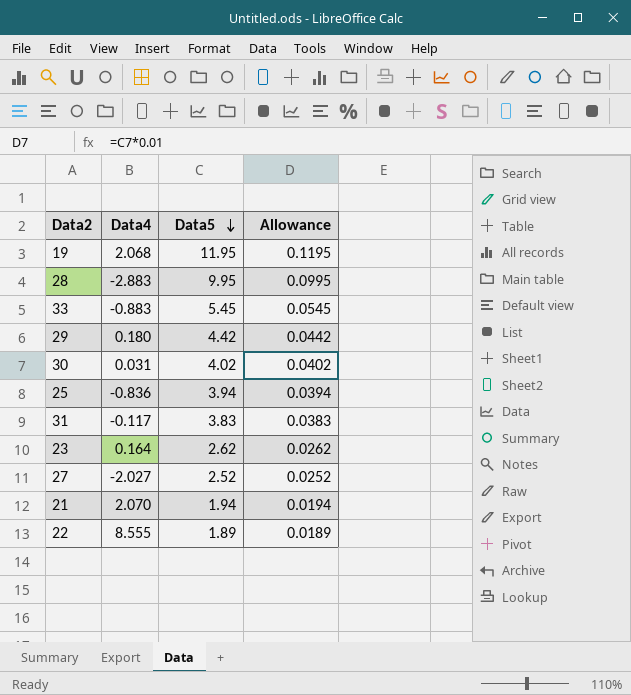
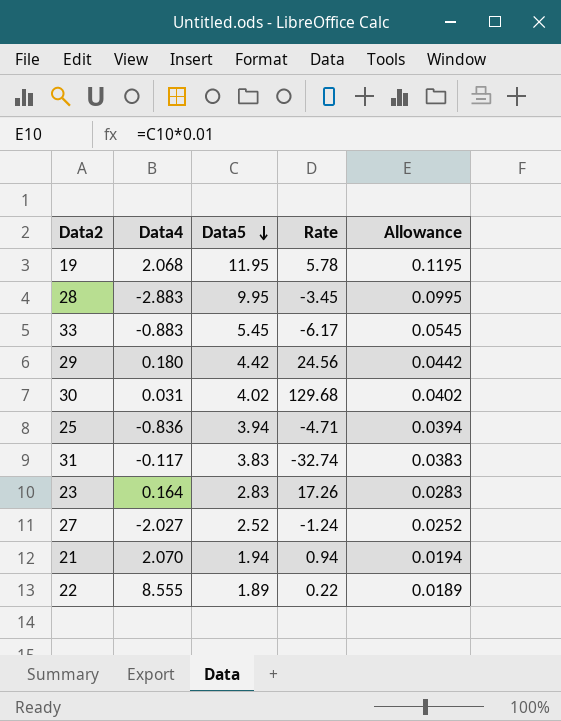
column Rate | formula: none -> [Data5] / [Data4]
23 | Data5: 2.62 -> 2.83
23 | Allowance: 0.0262 -> 0.0283

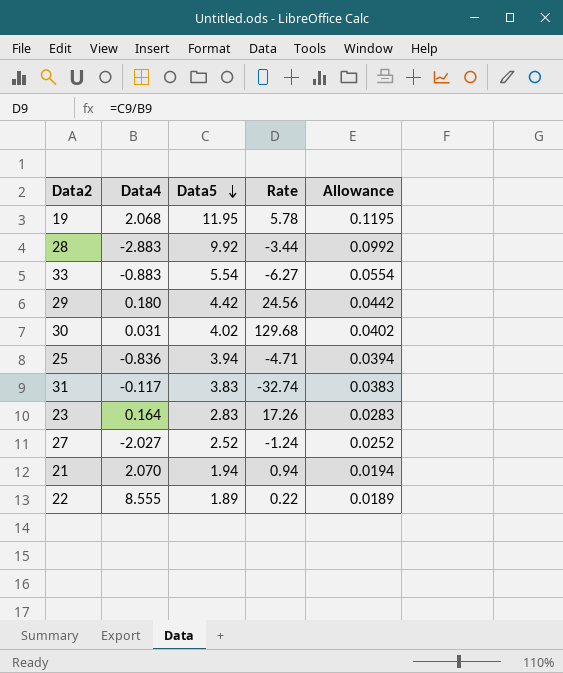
28 | Data5: 9.95 -> 9.92
28 | Rate: -3.45 -> -3.44
28 | Allowance: 0.0995 -> 0.0992
33 | Data5: 5.45 -> 5.54
33 | Rate: -6.17 -> -6.27
33 | Allowance: 0.0545 -> 0.0554

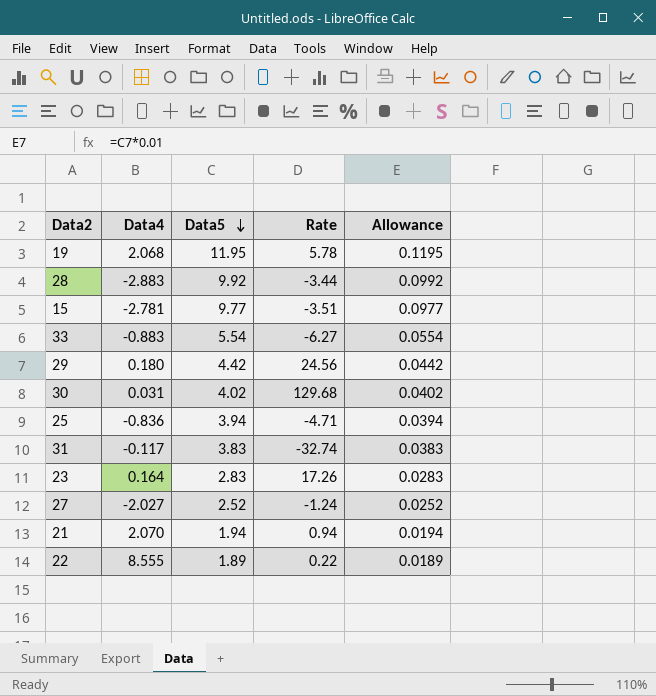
row 15: none -> -2.781 | 9.77 | -3.51 | 0.0977

